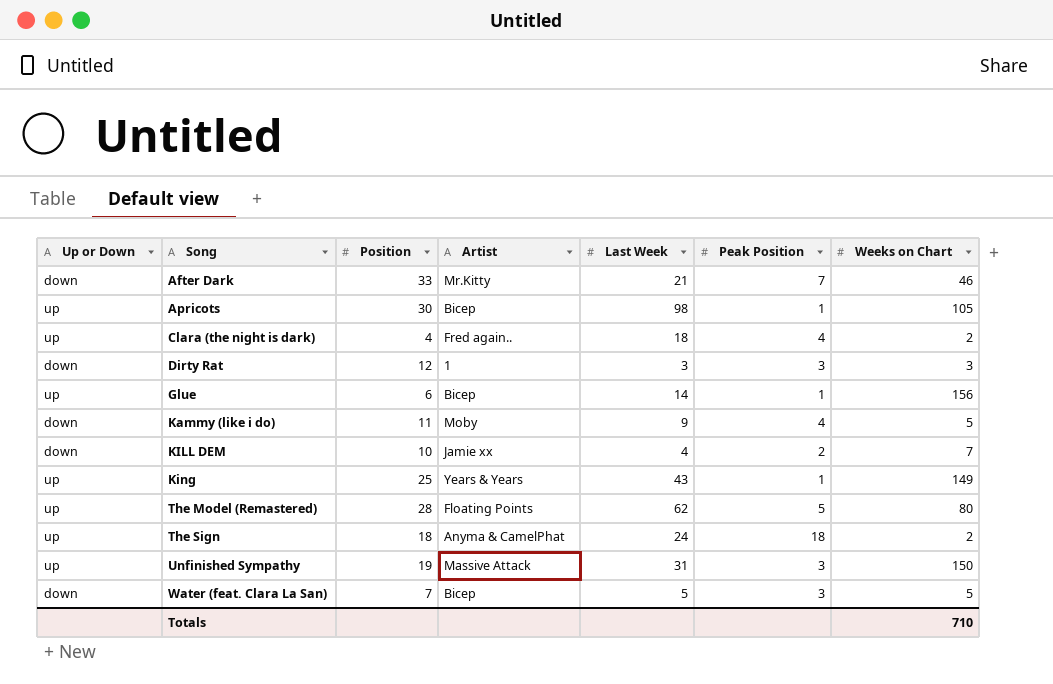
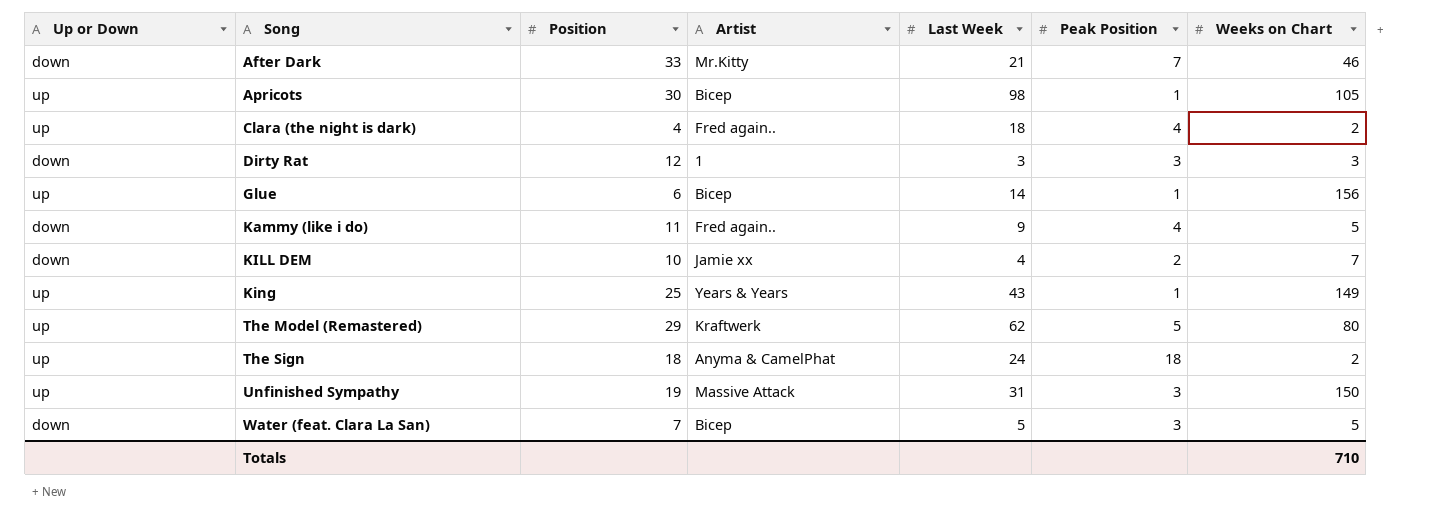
Kammy (like i do) | Artist: Moby -> Fred again..
The Model (Remastered) | Position: 28 -> 29
The Model (Remastered) | Artist: Floating Points -> Kraftwerk

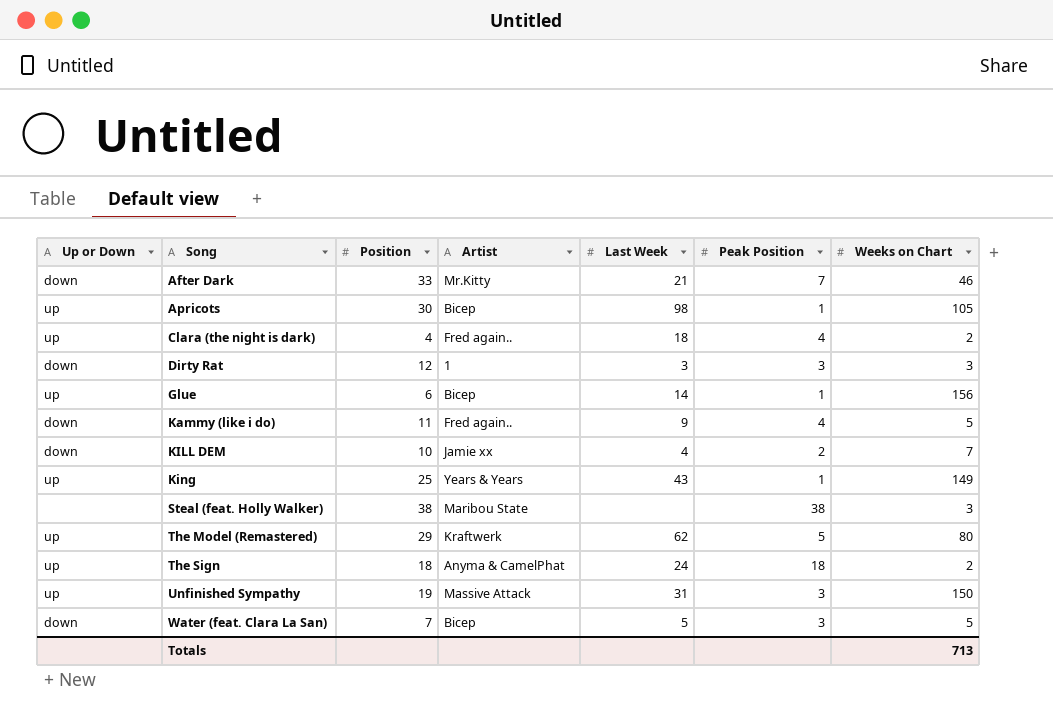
row Steal (feat. Holly Walker): none -> none | 38 | Maribou State | none | 38 | 3
Totals | Weeks on Chart: 710 -> 713

